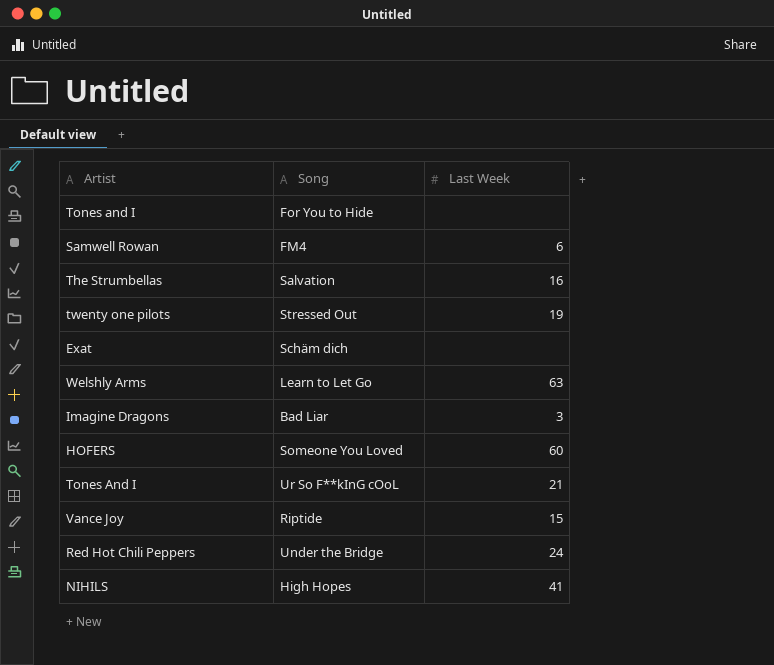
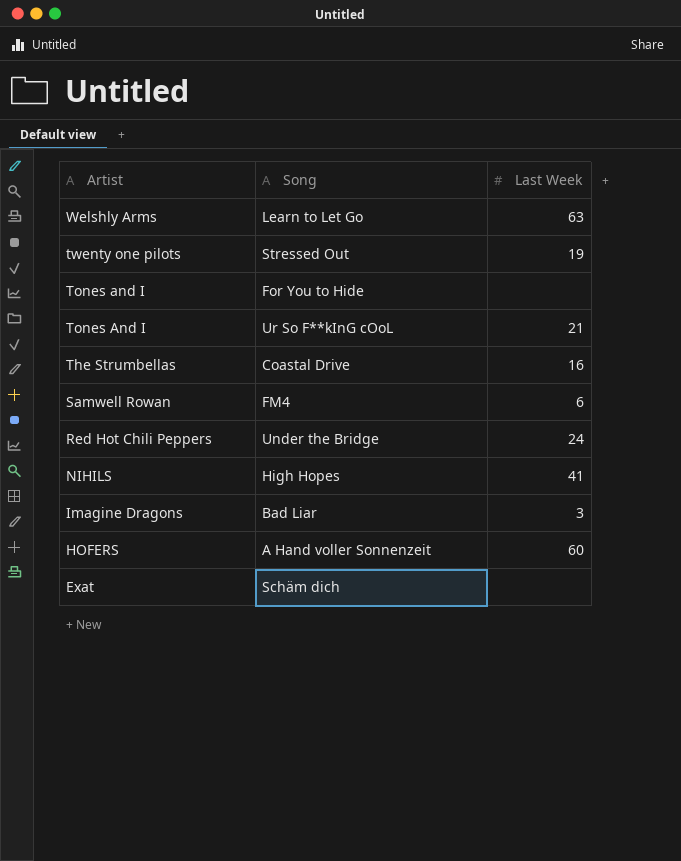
row order: none -> Artist descending
row Vance Joy: Riptide | 15 -> none
The Strumbellas | Song: Salvation -> Coastal Drive
HOFERS | Song: Someone You Loved -> A Hand voller Sonnenzeit

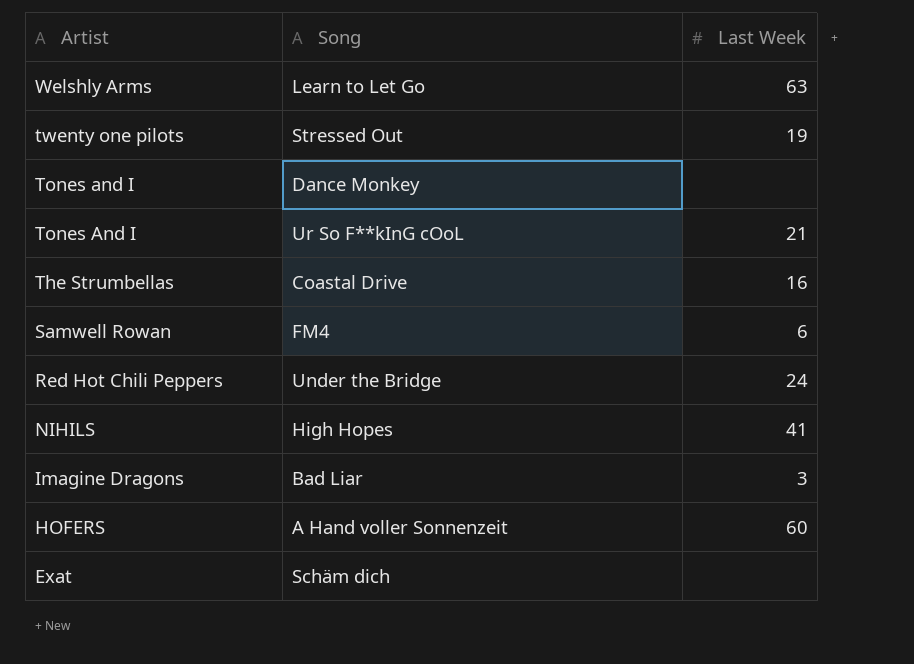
Tones and I | Song: For You to Hide -> Dance Monkey

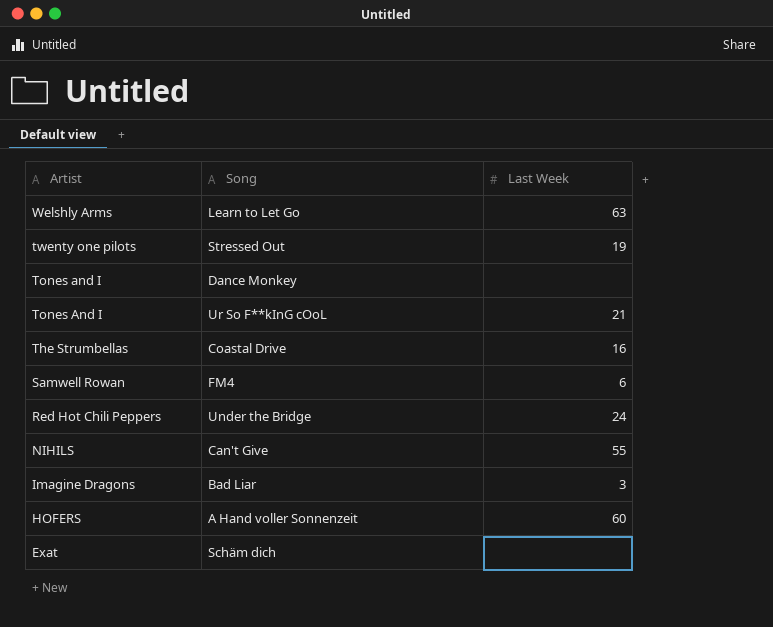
NIHILS | Song: High Hopes -> Can't Give
NIHILS | Last Week: 41 -> 55

